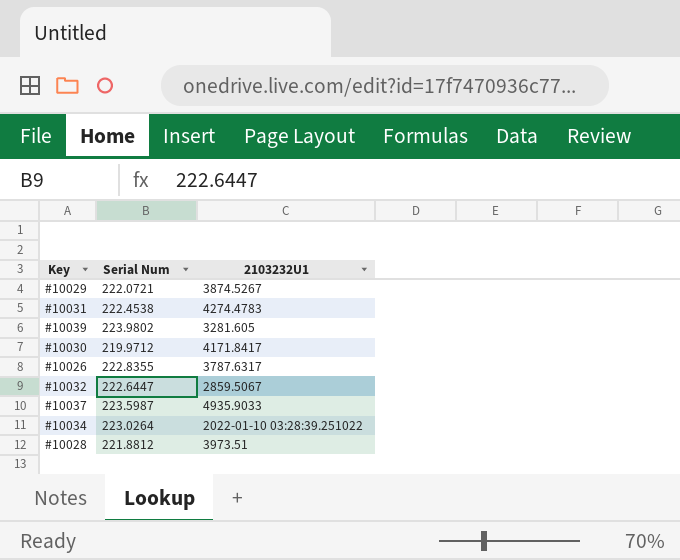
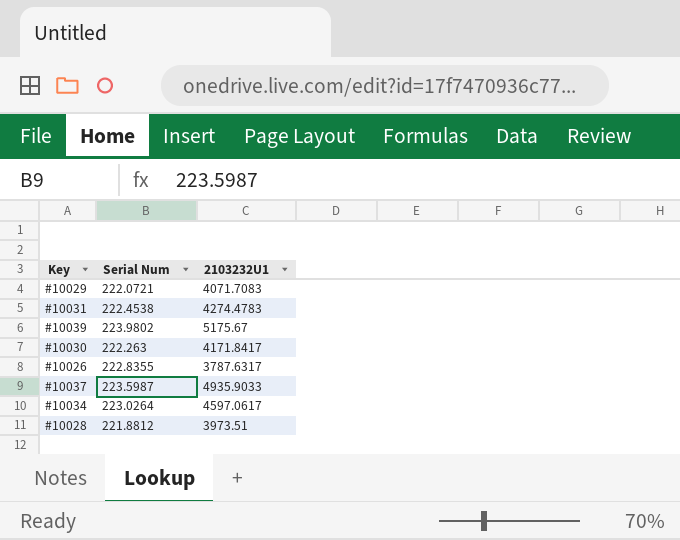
row #10032: 222.6447 | 2859.5067 -> none
#10029 | 2103232U1: 3874.5267 -> 4071.7083
#10039 | 2103232U1: 3281.605 -> 5175.67
#10030 | Serial Num: 219.9712 -> 222.263
#10034 | 2103232U1: 2022-01-10 03:28:39.251022 -> 4597.0617

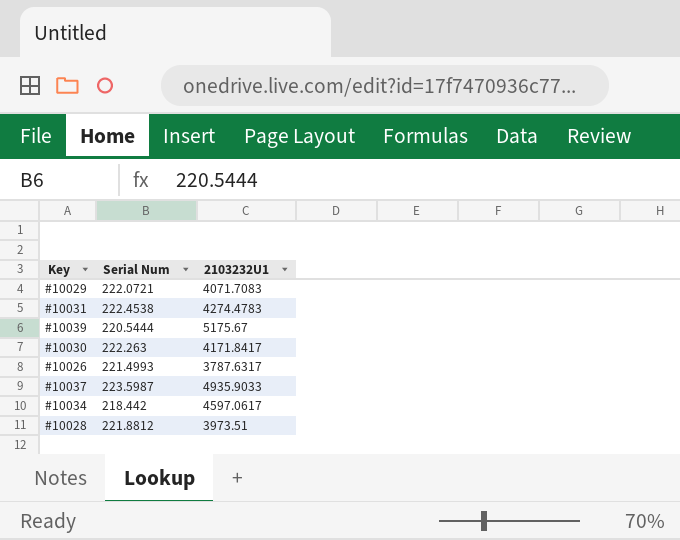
#10039 | Serial Num: 223.9802 -> 220.5444
#10026 | Serial Num: 222.8355 -> 221.4993
#10034 | Serial Num: 223.0264 -> 218.442

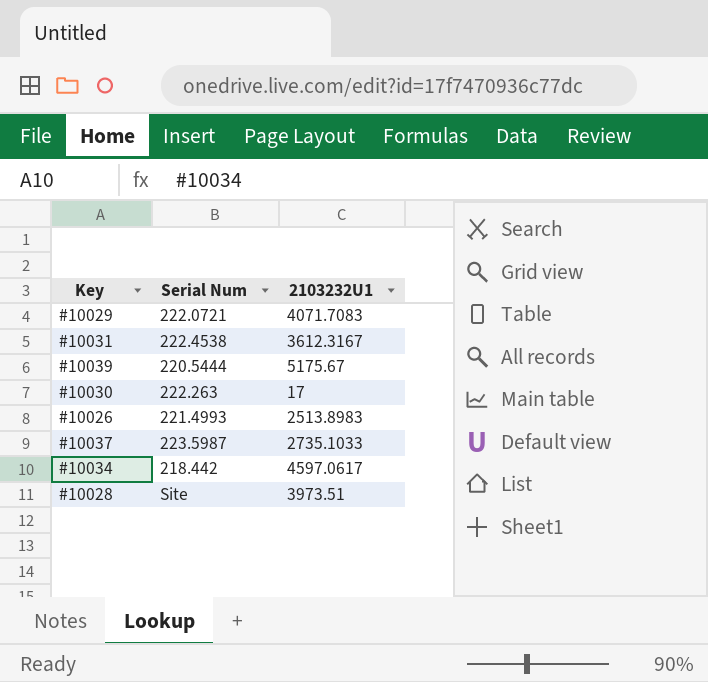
#10031 | 2103232U1: 4274.4783 -> 3612.3167
#10030 | 2103232U1: 4171.8417 -> 17
#10026 | 2103232U1: 3787.6317 -> 2513.8983
#10037 | 2103232U1: 4935.9033 -> 2735.1033
#10028 | Serial Num: 221.8812 -> Site

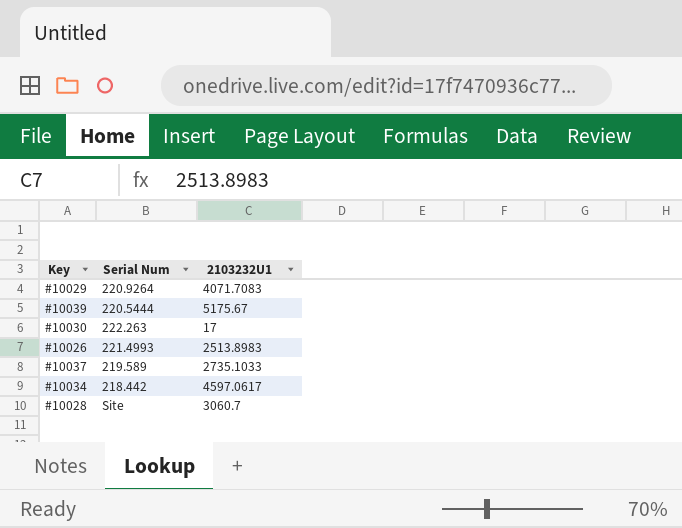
row #10031: 222.4538 | 3612.3167 -> none
#10029 | Serial Num: 222.0721 -> 220.9264
#10037 | Serial Num: 223.5987 -> 219.589
#10028 | 2103232U1: 3973.51 -> 3060.7

